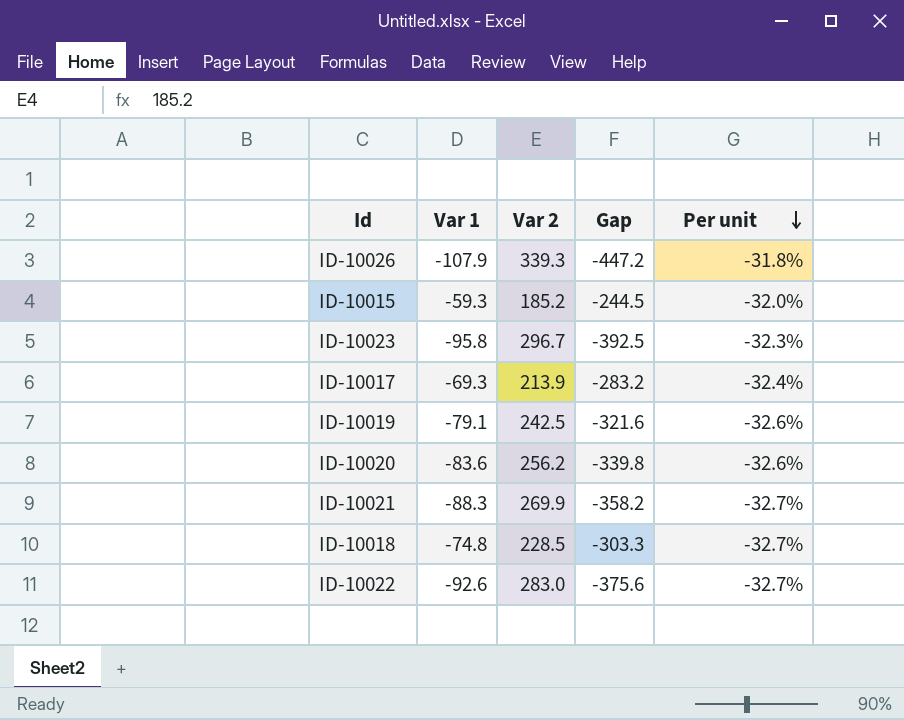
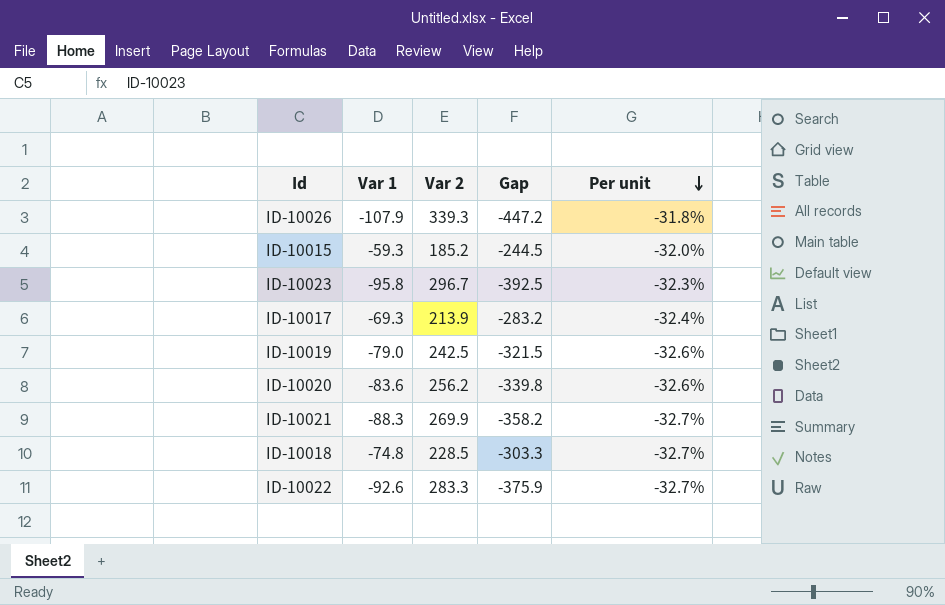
ID-10019 | Var 1: -79.1 -> -79.0
ID-10019 | Gap: -321.6 -> -321.5
ID-10022 | Var 2: 283.0 -> 283.3
ID-10022 | Gap: -375.6 -> -375.9

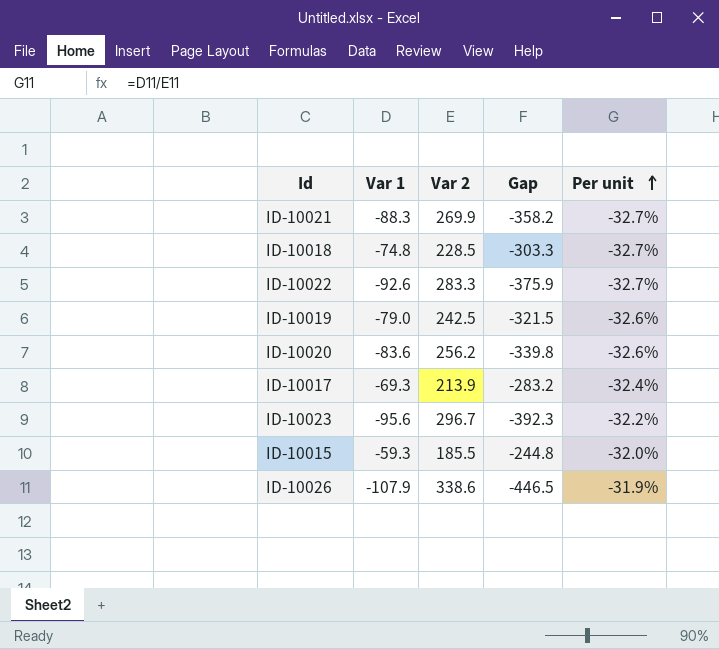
row order: Per unit descending -> Per unit ascending
ID-10023 | Var 1: -95.8 -> -95.6
ID-10023 | Gap: -392.5 -> -392.3
ID-10023 | Per unit: -32.3% -> -32.2%
ID-10015 | Var 2: 185.2 -> 185.5
ID-10015 | Gap: -244.5 -> -244.8
ID-10026 | Var 2: 339.3 -> 338.6
ID-10026 | Gap: -447.2 -> -446.5
ID-10026 | Per unit: -31.8% -> -31.9%

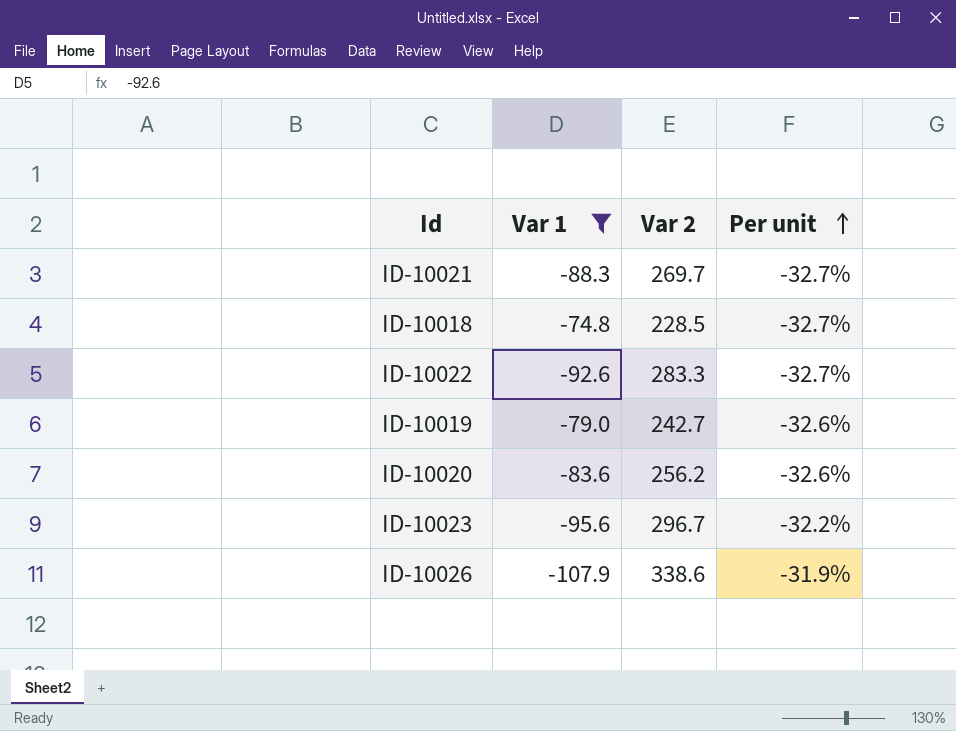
filter: none -> Var 1 <= -74.8
column Gap | formula: [Var 1] - [Var 2] -> none
ID-10021 | Var 2: 269.9 -> 269.7
ID-10019 | Var 2: 242.5 -> 242.7

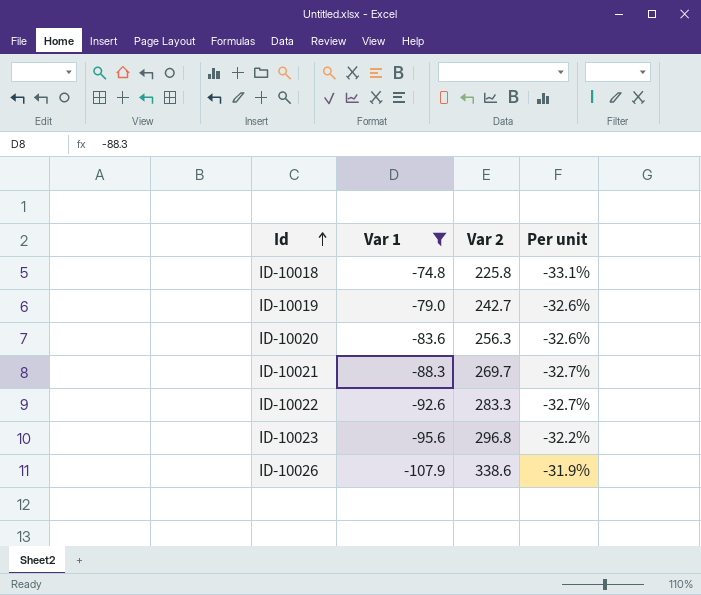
row order: Per unit ascending -> Id ascending
ID-10018 | Var 2: 228.5 -> 225.8
ID-10018 | Per unit: -32.7% -> -33.1%
ID-10020 | Var 2: 256.2 -> 256.3
ID-10023 | Var 2: 296.7 -> 296.8

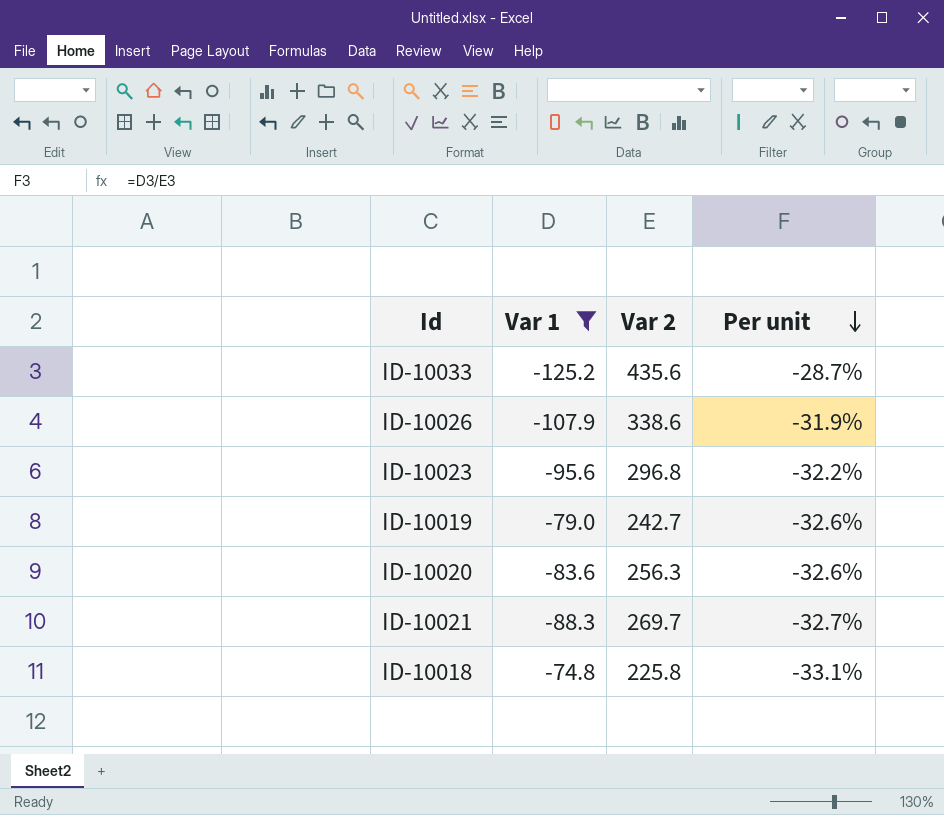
row order: Id ascending -> Per unit descending
row ID-10022: -92.6 | 283.3 | -32.7% -> none
row ID-10033: none -> -125.2 | 435.6 | -28.7%

